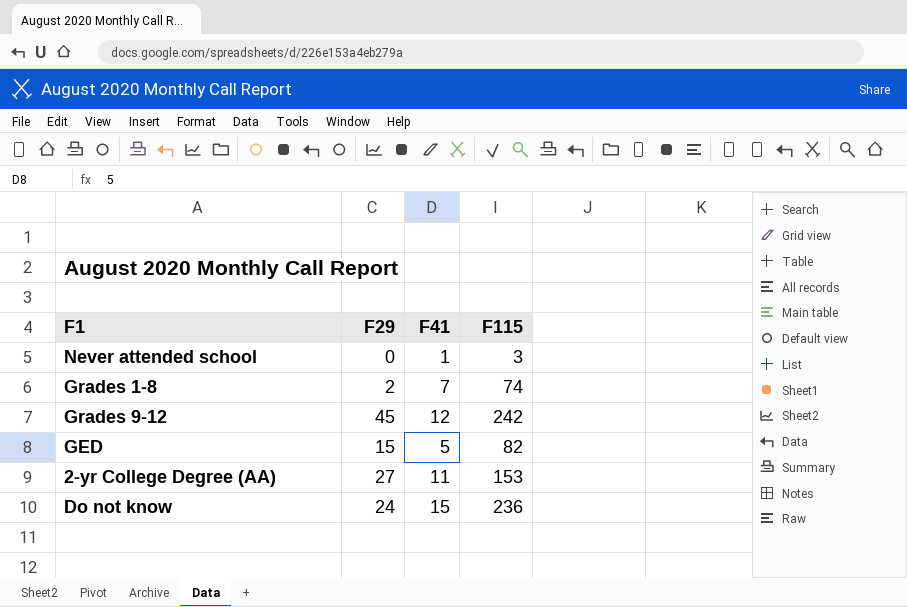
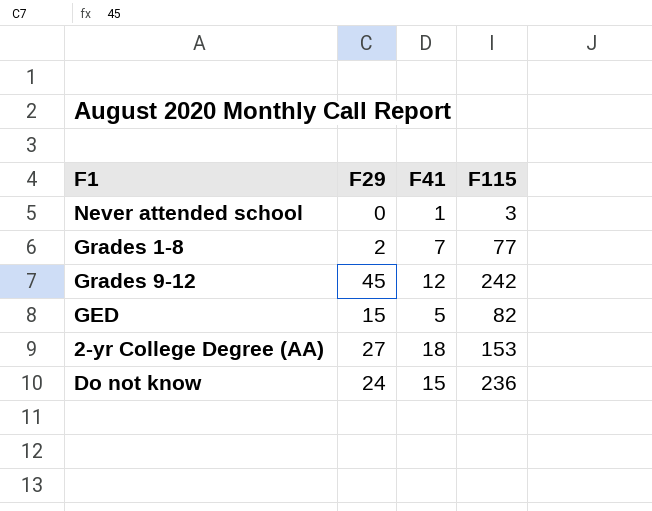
Grades 1-8 | F115: 74 -> 77
2-yr College Degree (AA) | F41: 11 -> 18

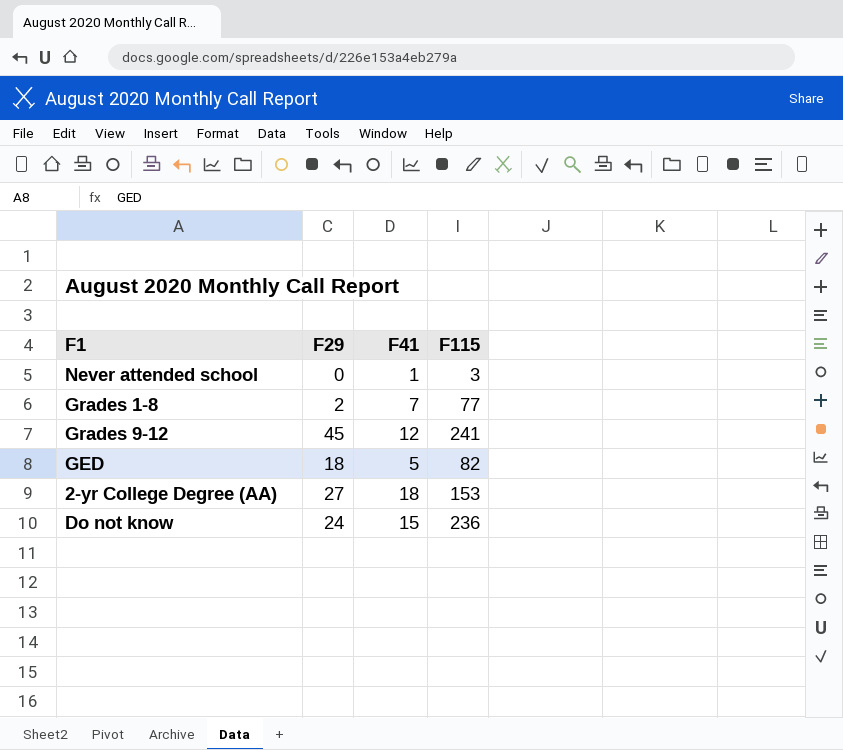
Grades 9-12 | F115: 242 -> 241
GED | F29: 15 -> 18

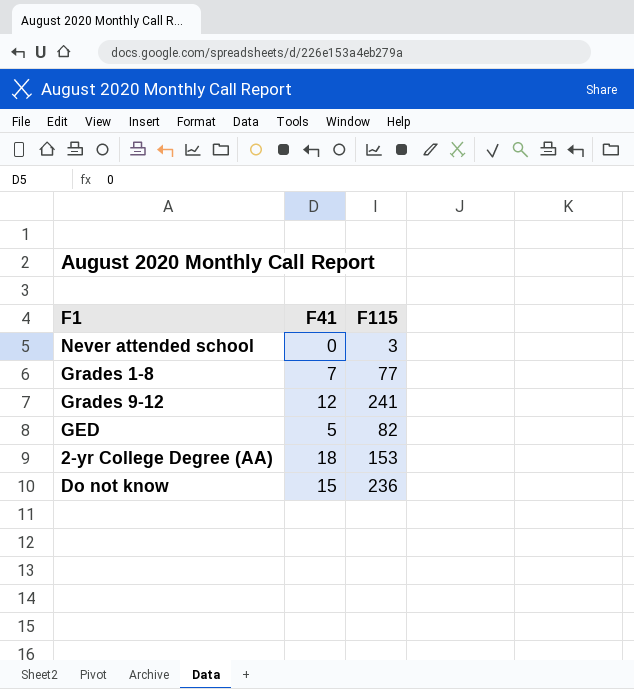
column F29 | position: 2 -> none
Never attended school | F41: 1 -> 0

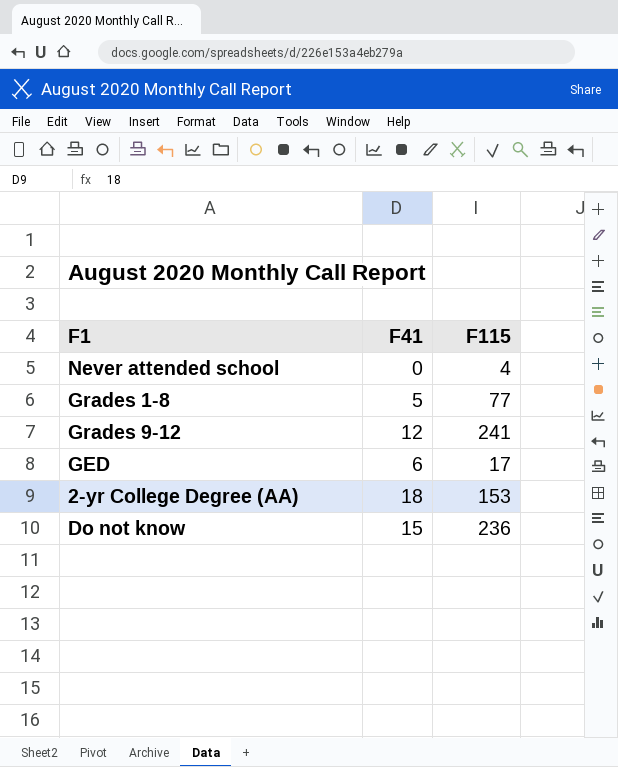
Never attended school | F115: 3 -> 4
Grades 1-8 | F41: 7 -> 5
GED | F41: 5 -> 6
GED | F115: 82 -> 17

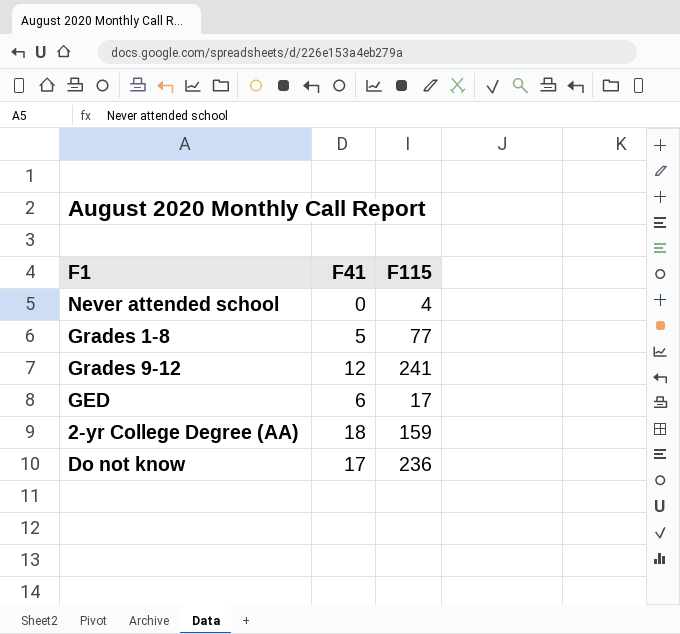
2-yr College Degree (AA) | F115: 153 -> 159
Do not know | F41: 15 -> 17

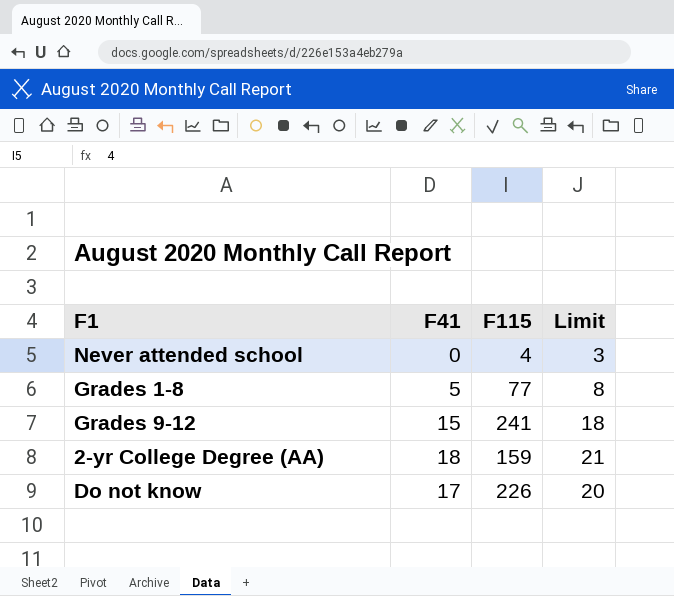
column Limit | formula: none -> [F41] + 3
row GED: 6 | 17 -> none
Grades 9-12 | F41: 12 -> 15
Do not know | F115: 236 -> 226

